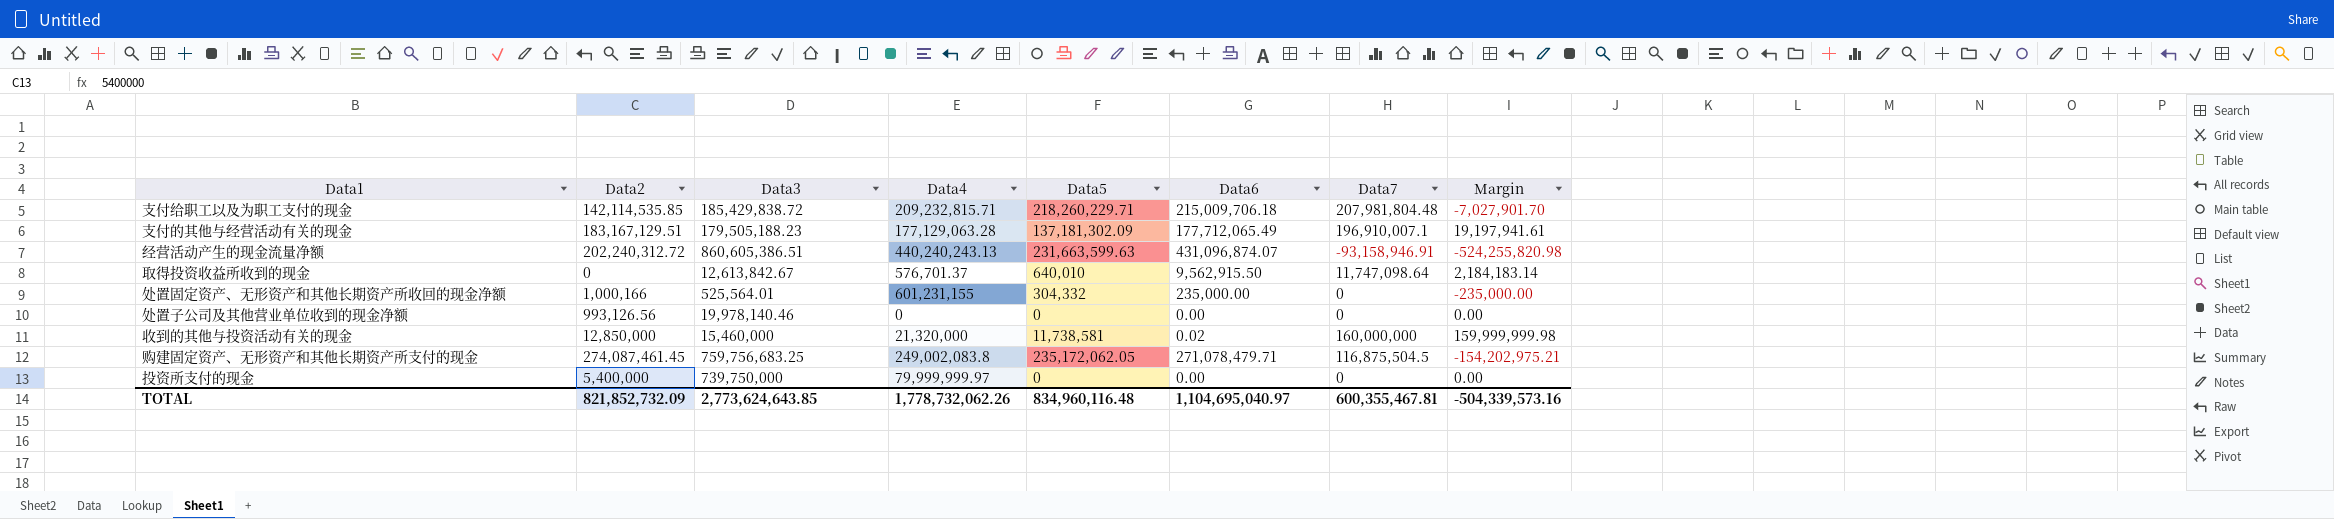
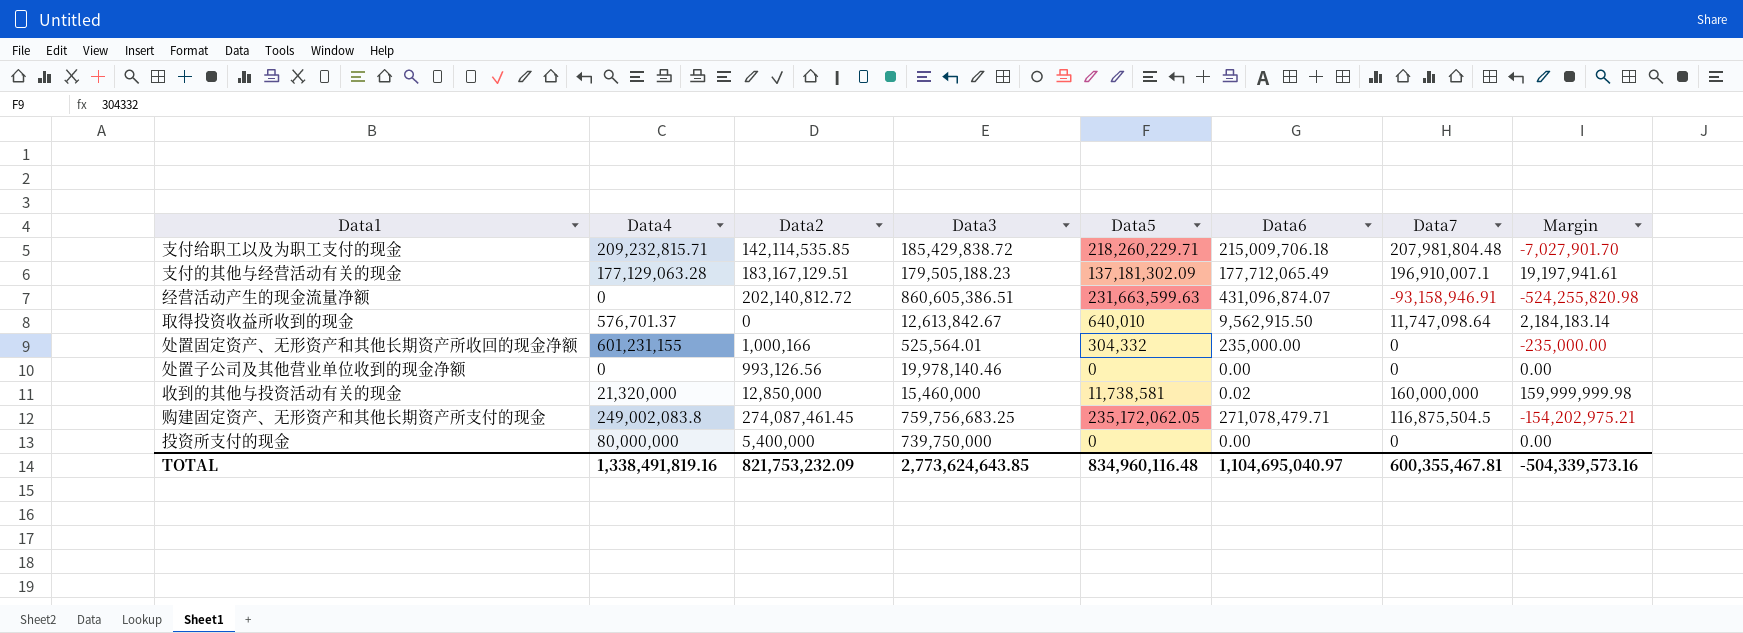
column Data4 | position: 4 -> 2
经营活动产生的现金流量净额 | Data4: 440,240,243.13 -> 0
经营活动产生的现金流量净额 | Data2: 202,240,312.72 -> 202,140,812.72
投资所支付的现金 | Data4: 79,999,999.97 -> 80,000,000
TOTAL | Data4: 1,778,732,062.26 -> 1,338,491,819.16
TOTAL | Data2: 821,852,732.09 -> 821,753,232.09

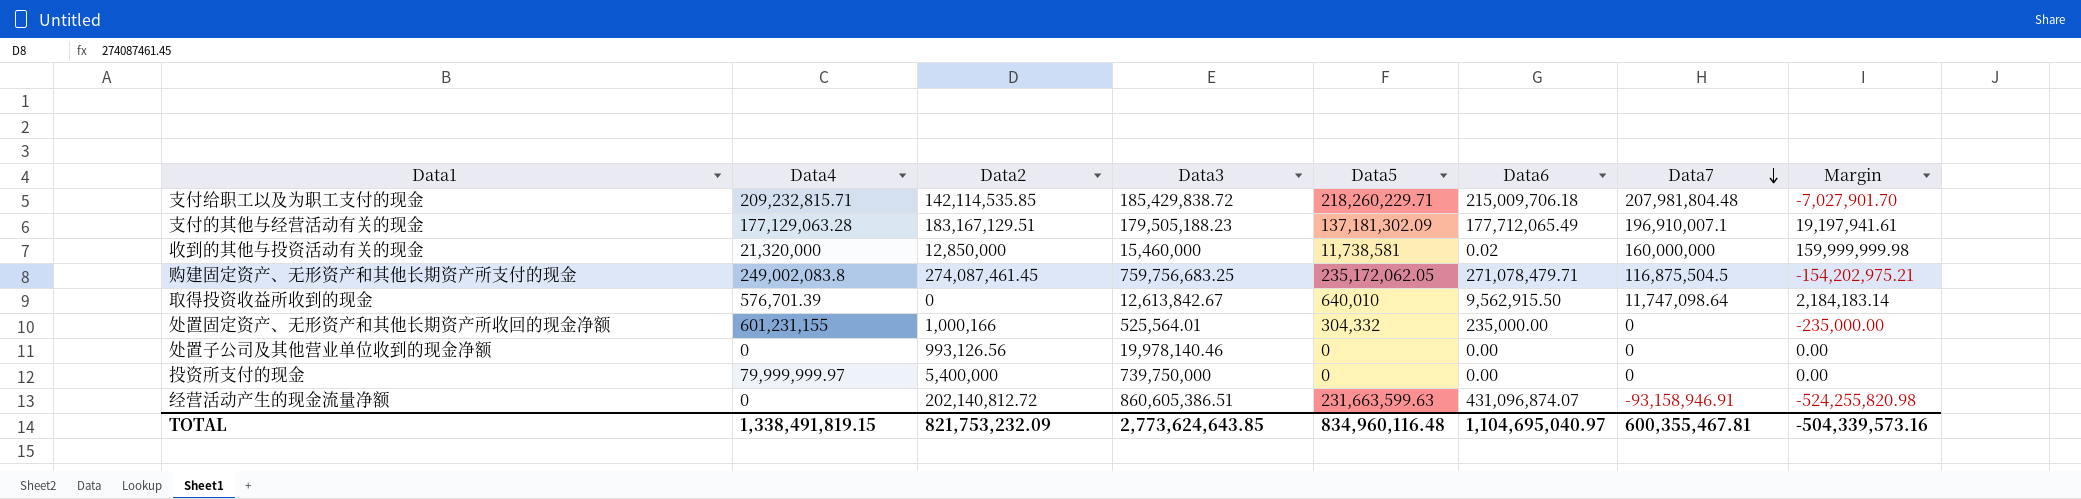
row order: none -> Data7 descending
取得投资收益所收到的现金 | Data4: 576,701.37 -> 576,701.39
投资所支付的现金 | Data4: 80,000,000 -> 79,999,999.97
TOTAL | Data4: 1,338,491,819.16 -> 1,338,491,819.15

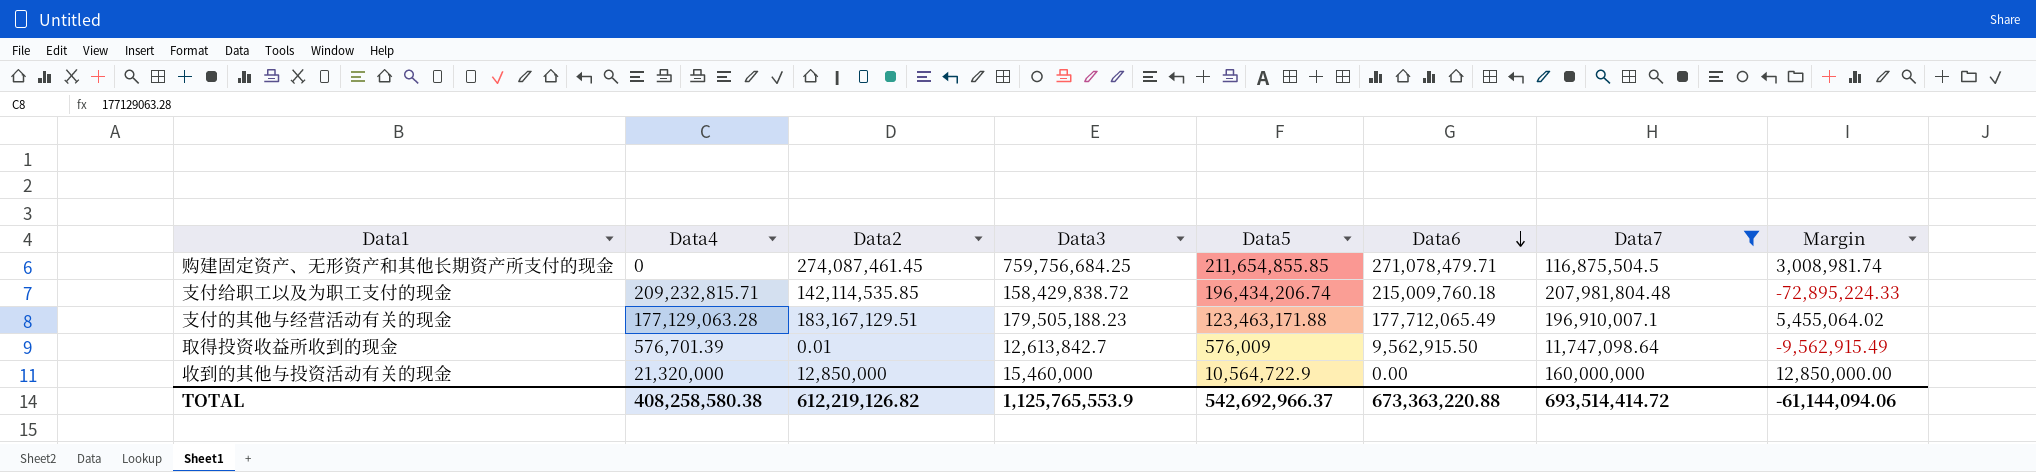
filter: none -> Data7 >= 11,747,098.64
row order: Data7 descending -> Data6 descending
column Margin | formula: [Data7] - [Data6] -> [Data2] - [Data6]
购建固定资产、无形资产和其他长期资产所支付的现金 | Data4: 249,002,083.8 -> 0
购建固定资产、无形资产和其他长期资产所支付的现金 | Data3: 759,756,683.25 -> 759,756,684.25
购建固定资产、无形资产和其他长期资产所支付的现金 | Data5: 235,172,062.05 -> 211,654,855.85
支付给职工以及为职工支付的现金 | Data3: 185,429,838.72 -> 158,429,838.72
支付给职工以及为职工支付的现金 | Data5: 218,260,229.71 -> 196,434,206.74
支付给职工以及为职工支付的现金 | Data6: 215,009,706.18 -> 215,009,760.18
支付的其他与经营活动有关的现金 | Data5: 137,181,302.09 -> 123,463,171.88
取得投资收益所收到的现金 | Data2: 0 -> 0.01
取得投资收益所收到的现金 | Data3: 12,613,842.67 -> 12,613,842.7
取得投资收益所收到的现金 | Data5: 640,010 -> 576,009
收到的其他与投资活动有关的现金 | Data5: 11,738,581 -> 10,564,722.9
收到的其他与投资活动有关的现金 | Data6: 0.02 -> 0.00
TOTAL | Data4: 1,338,491,819.15 -> 408,258,580.38
TOTAL | Data2: 821,753,232.09 -> 612,219,126.82
TOTAL | Data3: 2,773,624,643.85 -> 1,125,765,553.9
TOTAL | Data5: 834,960,116.48 -> 542,692,966.37
TOTAL | Data6: 1,104,695,040.97 -> 673,363,220.88
TOTAL | Data7: 600,355,467.81 -> 693,514,414.72
TOTAL | Margin: -504,339,573.16 -> -61,144,094.06

